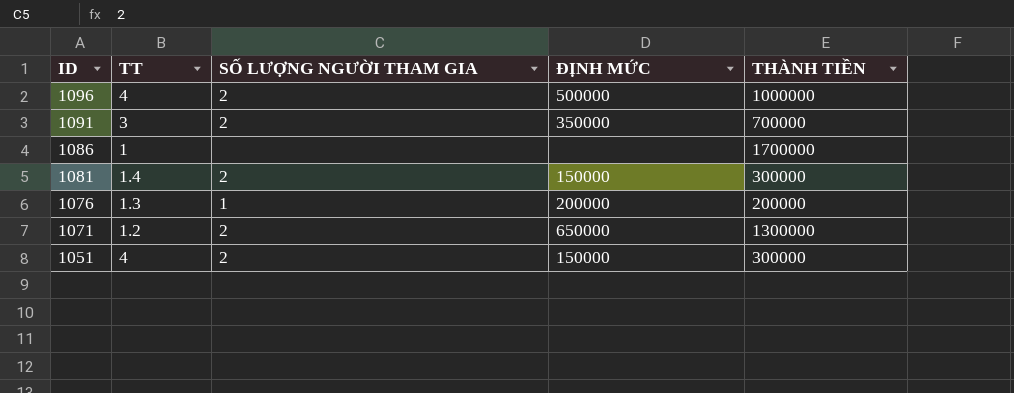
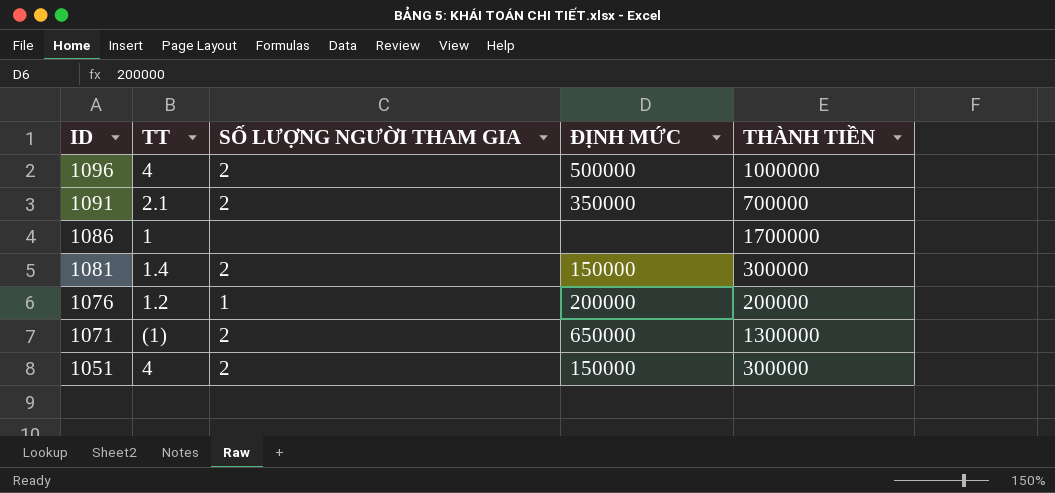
1091 | TT: 3 -> 2.1
1076 | TT: 1.3 -> 1.2
1071 | TT: 1.2 -> (1)

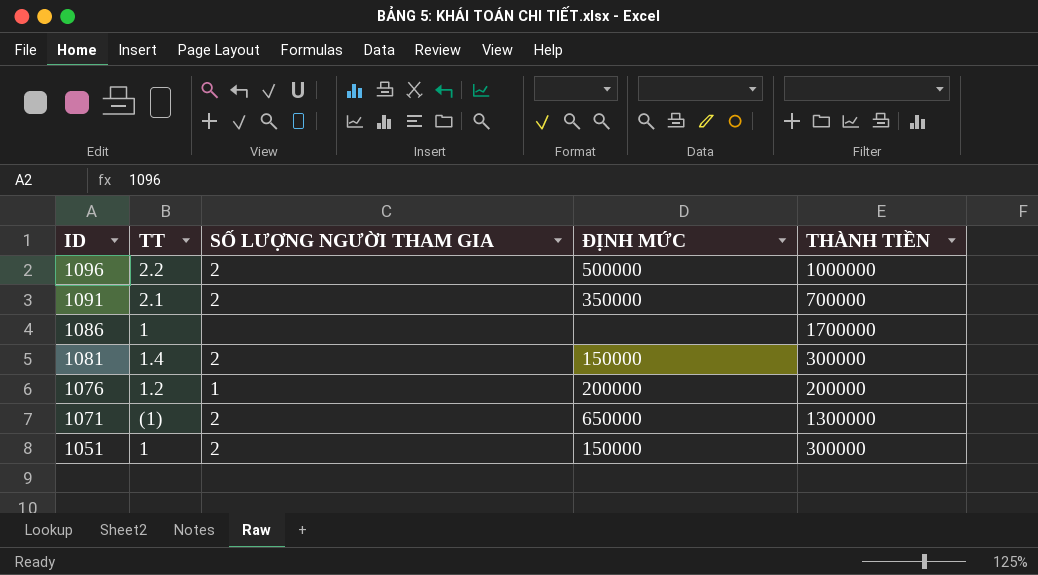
1096 | TT: 4 -> 2.2
1051 | TT: 4 -> 1

